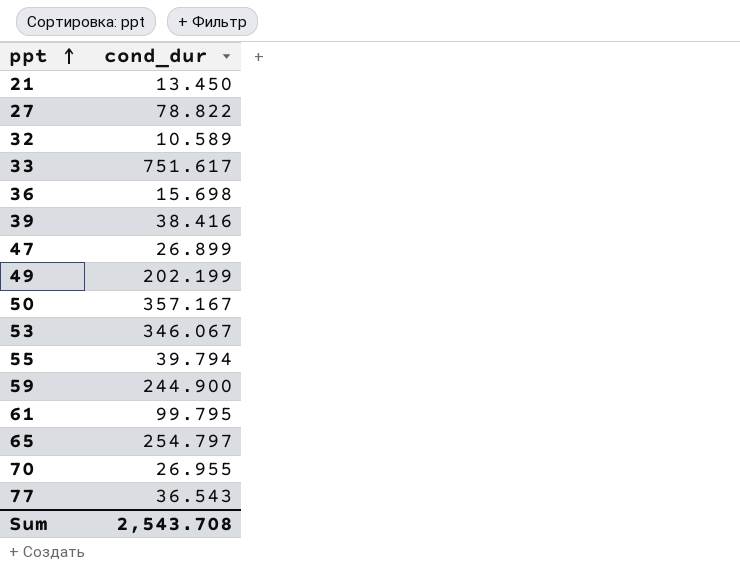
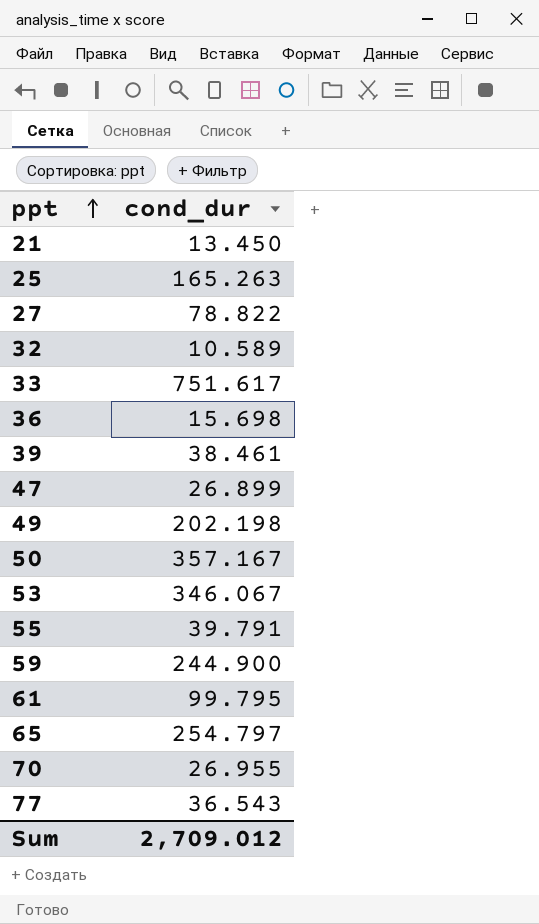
row 25: none -> 165.263
39 | cond_dur: 38.416 -> 38.461
49 | cond_dur: 202.199 -> 202.198
55 | cond_dur: 39.794 -> 39.791
Sum | cond_dur: 2,543.708 -> 2,709.012

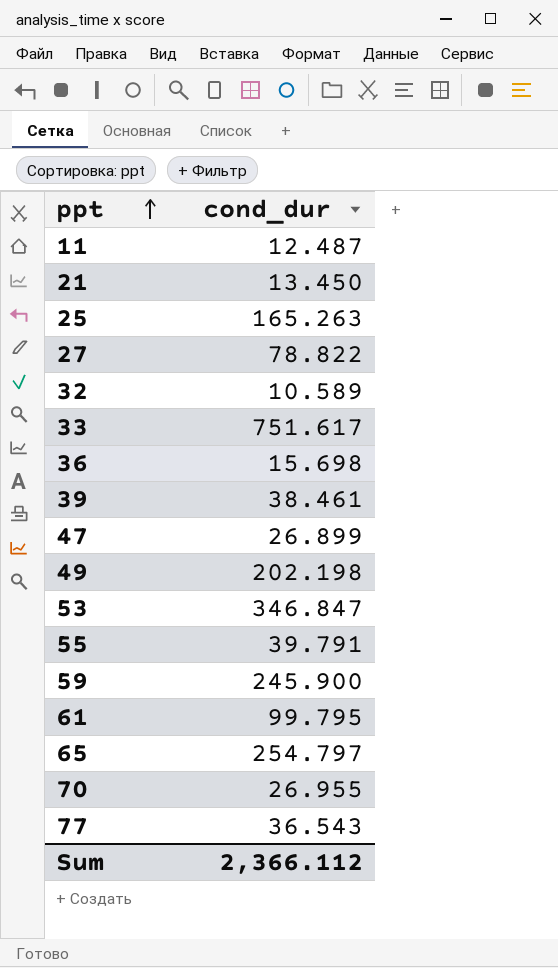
row 50: 357.167 -> none
row 11: none -> 12.487
53 | cond_dur: 346.067 -> 346.847
59 | cond_dur: 244.900 -> 245.900
Sum | cond_dur: 2,709.012 -> 2,366.112

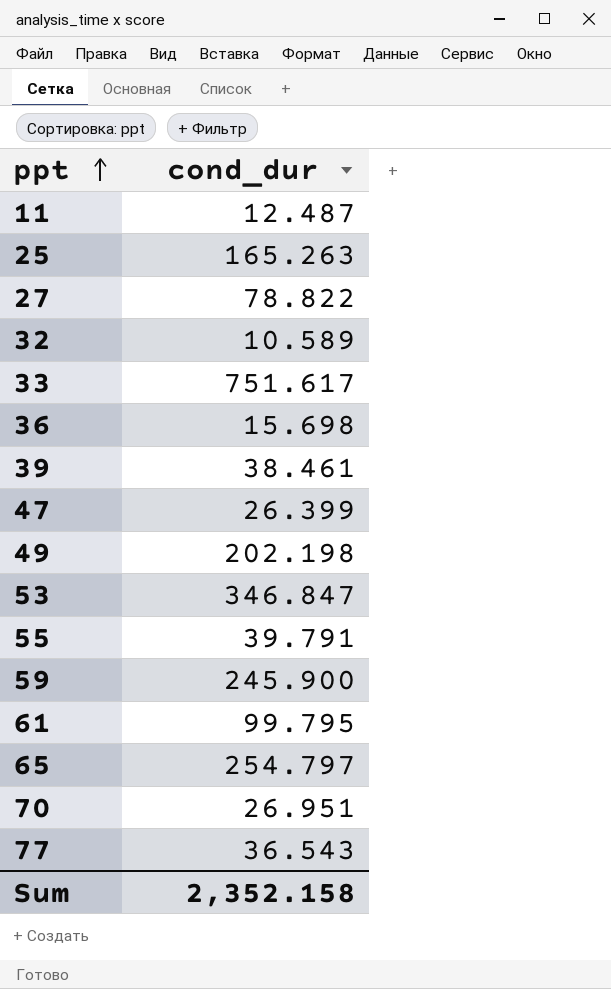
row 21: 13.450 -> none
47 | cond_dur: 26.899 -> 26.399
70 | cond_dur: 26.955 -> 26.951
Sum | cond_dur: 2,366.112 -> 2,352.158

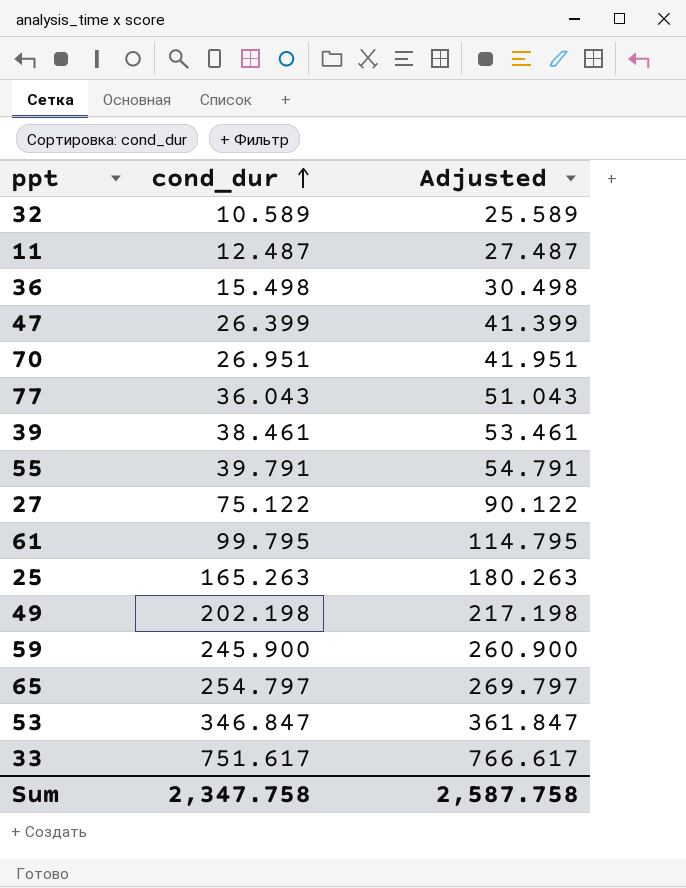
row order: ppt ascending -> cond_dur ascending
column Adjusted | formula: none -> [cond_dur] + 15
36 | cond_dur: 15.698 -> 15.498
77 | cond_dur: 36.543 -> 36.043
27 | cond_dur: 78.822 -> 75.122
Sum | cond_dur: 2,352.158 -> 2,347.758

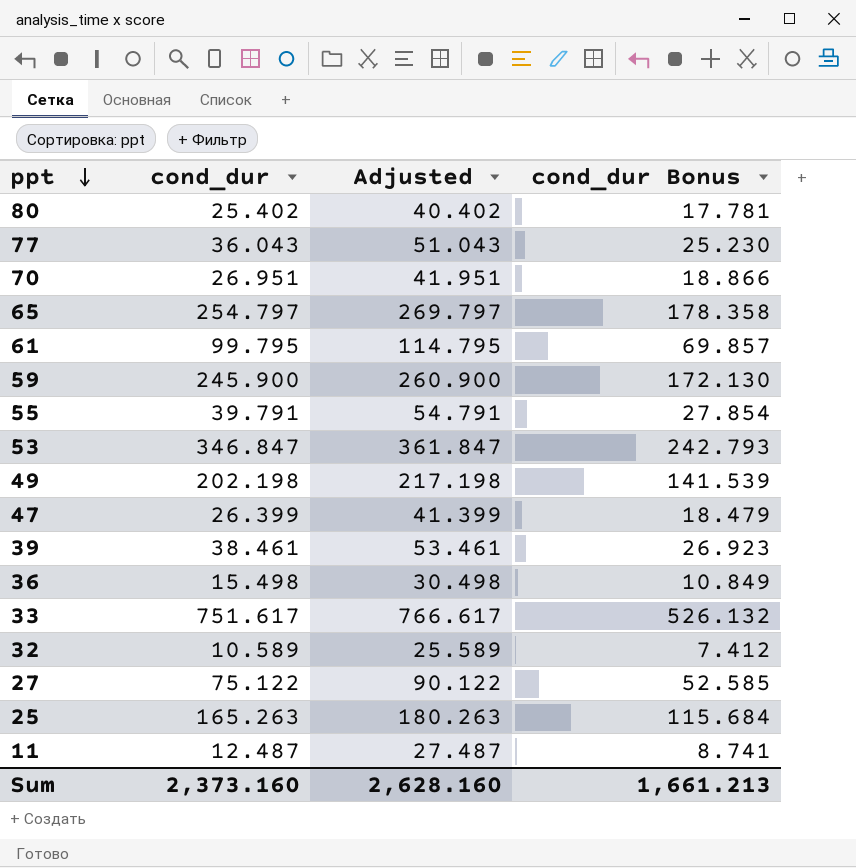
row order: cond_dur ascending -> ppt descending
column cond_dur Bonus | formula: none -> [cond_dur] * 0.7
row 80: none -> 25.402 | 40.402 | 17.781
Sum | cond_dur: 2,347.758 -> 2,373.160
Sum | Adjusted: 2,587.758 -> 2,628.160

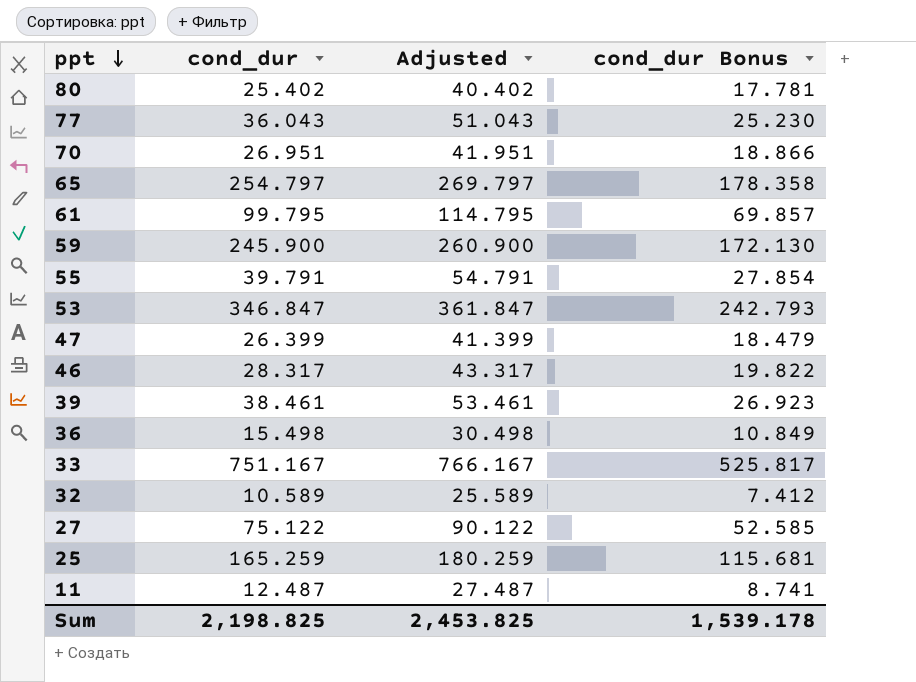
row 49: 202.198 | 217.198 | 141.539 -> none
row 46: none -> 28.317 | 43.317 | 19.822
33 | cond_dur: 751.617 -> 751.167
33 | Adjusted: 766.617 -> 766.167
33 | cond_dur Bonus: 526.132 -> 525.817
25 | cond_dur: 165.263 -> 165.259
25 | Adjusted: 180.263 -> 180.259
25 | cond_dur Bonus: 115.684 -> 115.681
Sum | cond_dur: 2,373.160 -> 2,198.825
Sum | Adjusted: 2,628.160 -> 2,453.825
Sum | cond_dur Bonus: 1,661.213 -> 1,539.178

